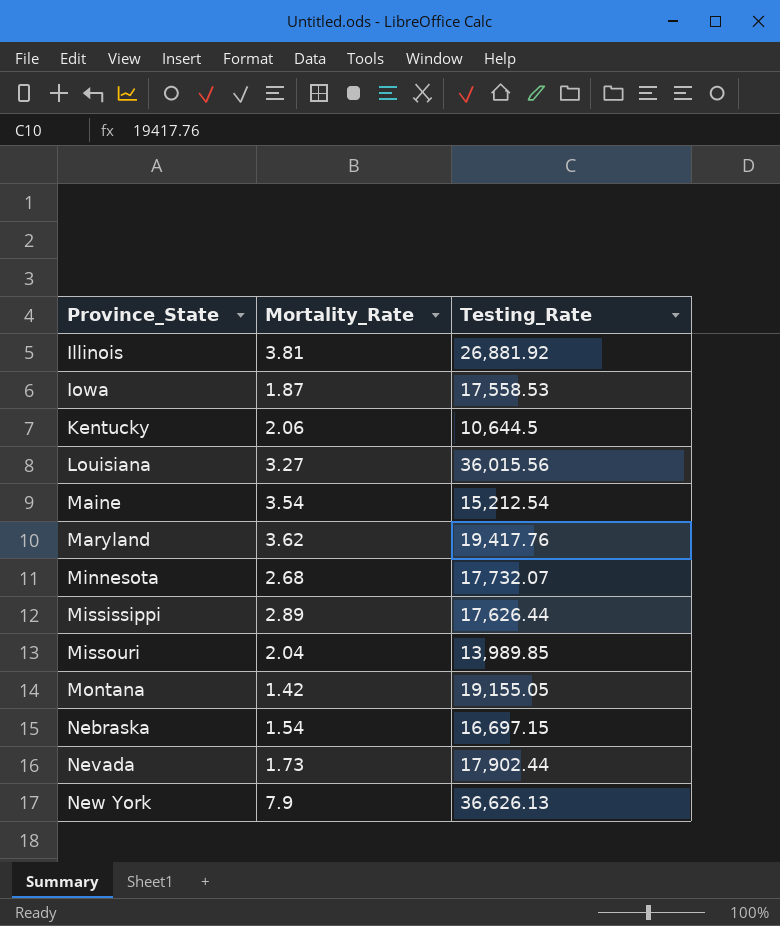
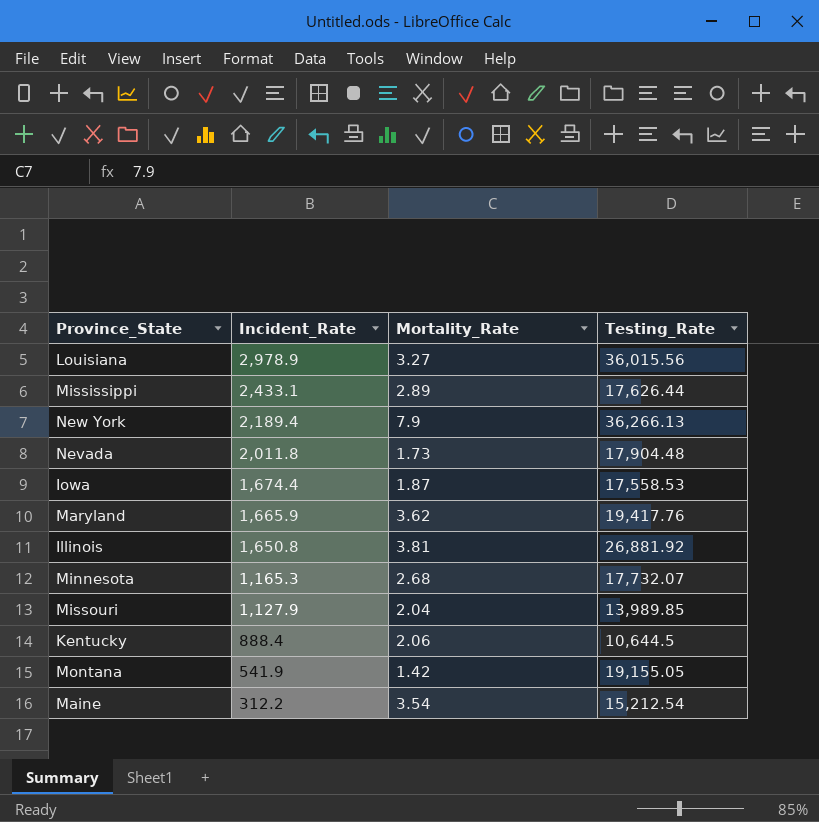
row order: Province_State ascending -> Incident_Rate descending
column Incident_Rate | position: none -> 2
row Nebraska: 1.54 | 16,697.15 -> none
New York | Testing_Rate: 36,626.13 -> 36,266.13
Nevada | Testing_Rate: 17,902.44 -> 17,904.48

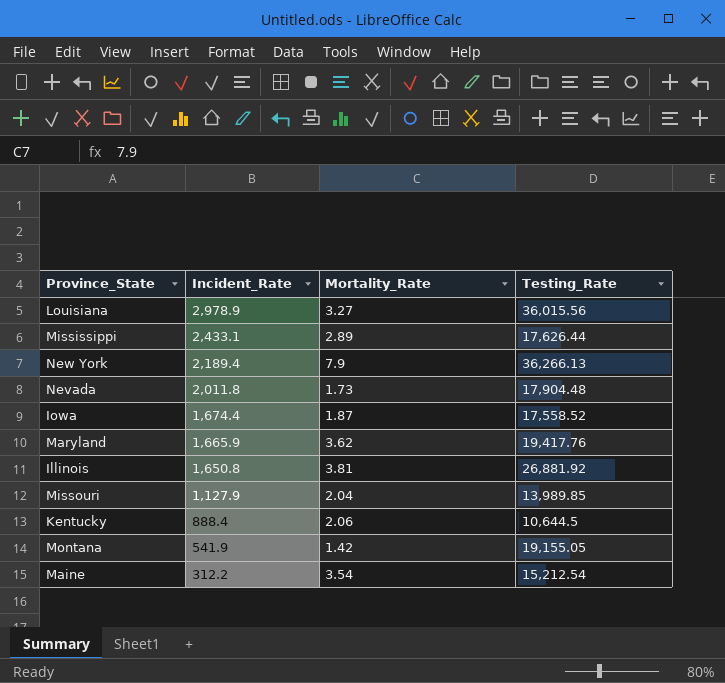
row Minnesota: 1,165.3 | 2.68 | 17,732.07 -> none
Iowa | Testing_Rate: 17,558.53 -> 17,558.52

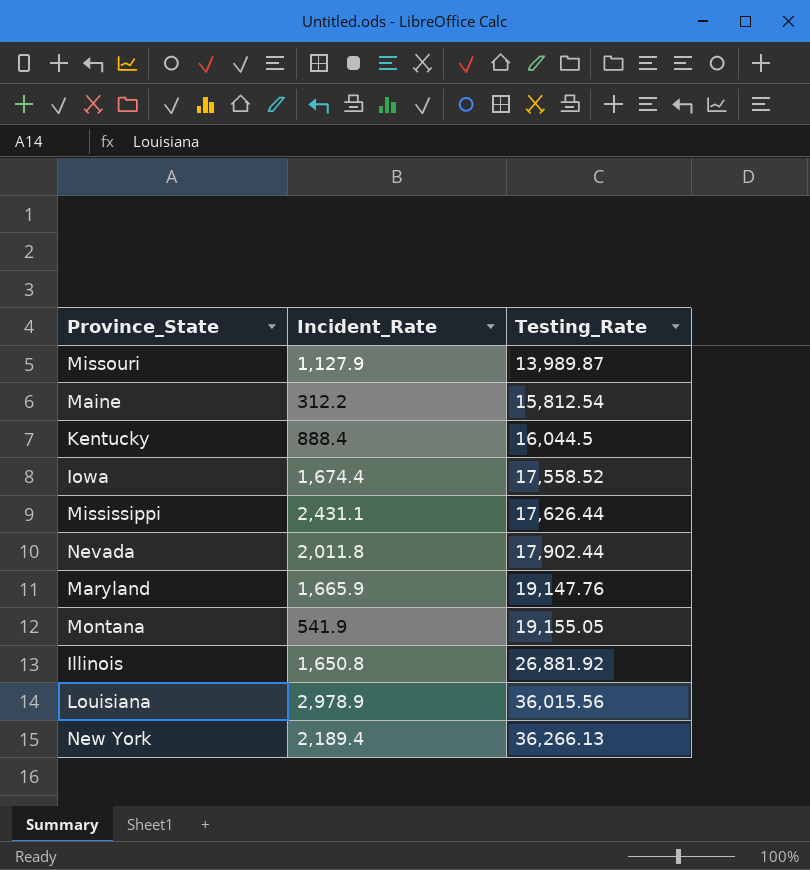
row order: Incident_Rate descending -> Testing_Rate ascending
column Mortality_Rate | position: 3 -> none
Missouri | Testing_Rate: 13,989.85 -> 13,989.87
Maine | Testing_Rate: 15,212.54 -> 15,812.54
Kentucky | Testing_Rate: 10,644.5 -> 16,044.5
Mississippi | Incident_Rate: 2,433.1 -> 2,431.1
Nevada | Testing_Rate: 17,904.48 -> 17,902.44
Maryland | Testing_Rate: 19,417.76 -> 19,147.76

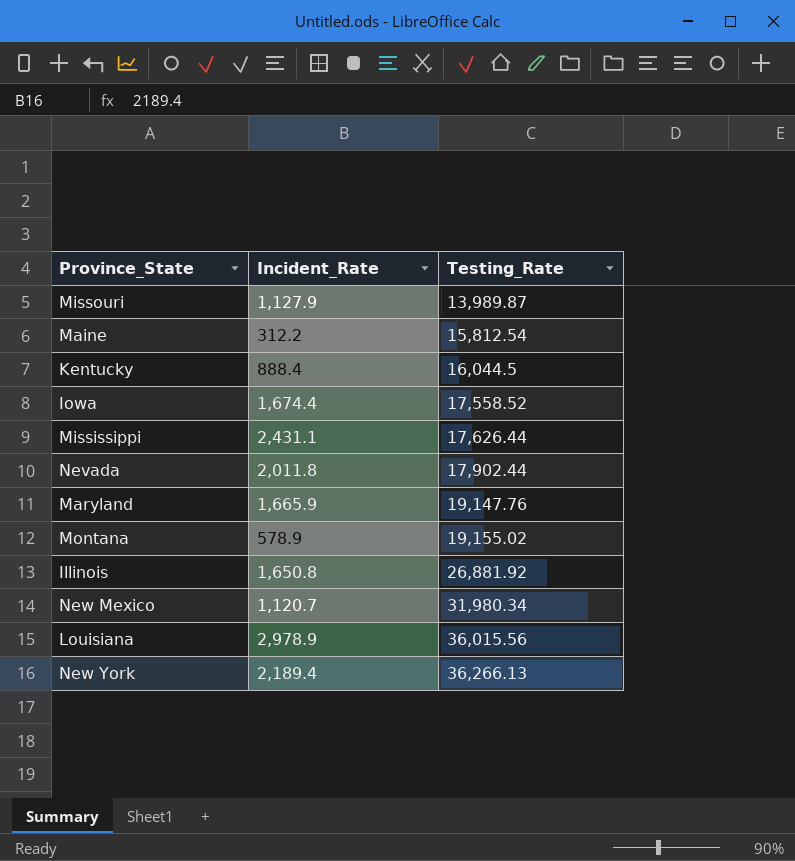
Montana | Incident_Rate: 541.9 -> 578.9
Montana | Testing_Rate: 19,155.05 -> 19,155.02
row New Mexico: none -> 1,120.7 | 31,980.34

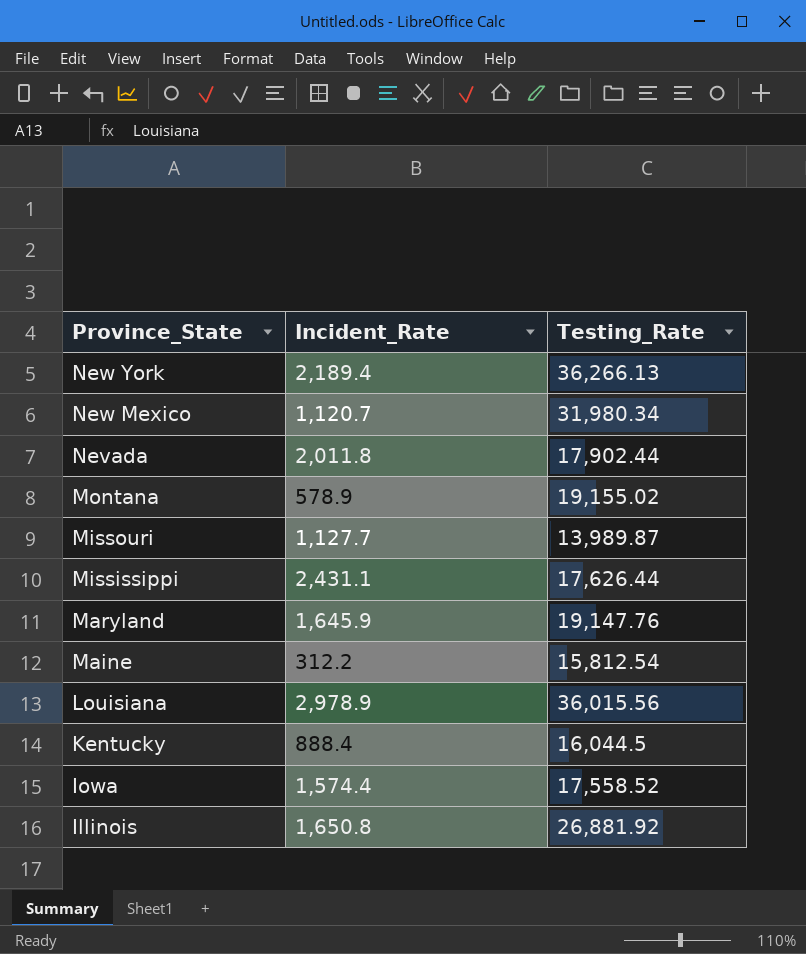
row order: Testing_Rate ascending -> Province_State descending
Missouri | Incident_Rate: 1,127.9 -> 1,127.7
Maryland | Incident_Rate: 1,665.9 -> 1,645.9
Iowa | Incident_Rate: 1,674.4 -> 1,574.4

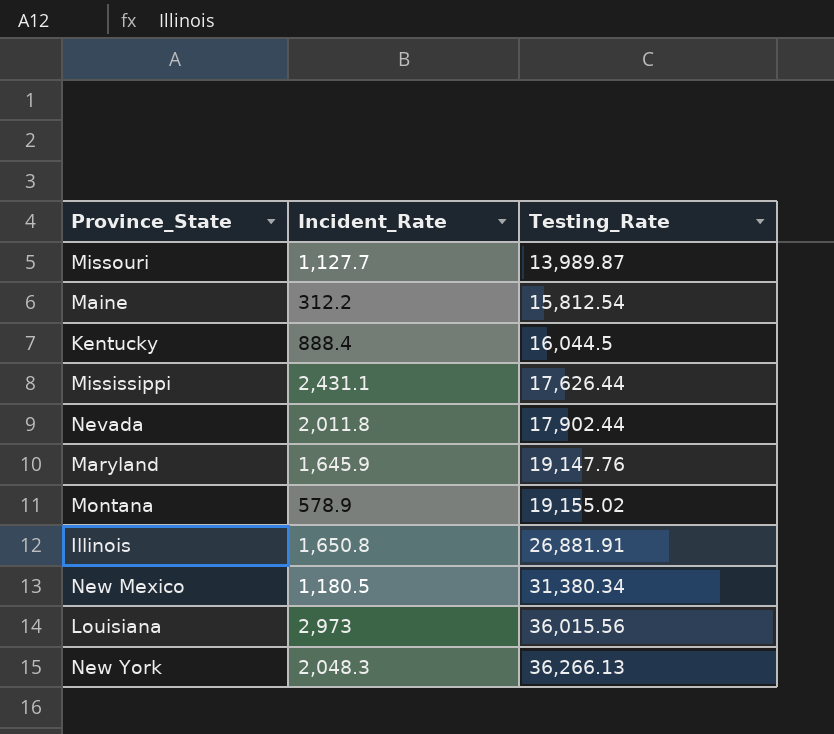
row order: Province_State descending -> Testing_Rate ascending
row Iowa: 1,574.4 | 17,558.52 -> none
Illinois | Testing_Rate: 26,881.92 -> 26,881.91
New Mexico | Incident_Rate: 1,120.7 -> 1,180.5
New Mexico | Testing_Rate: 31,980.34 -> 31,380.34
Louisiana | Incident_Rate: 2,978.9 -> 2,973
New York | Incident_Rate: 2,189.4 -> 2,048.3

